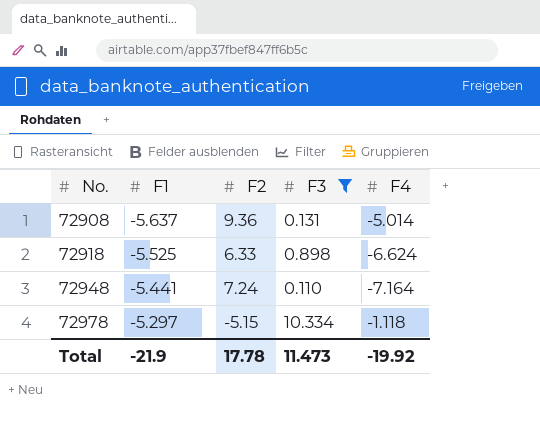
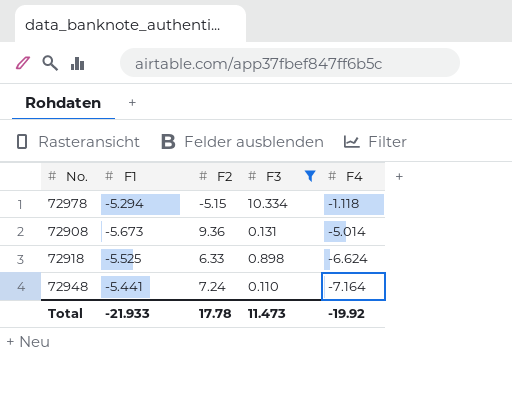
row order: No. ascending -> F4 descending
72978 | F1: -5.297 -> -5.294
72908 | F1: -5.637 -> -5.673
Total | F1: -21.9 -> -21.933

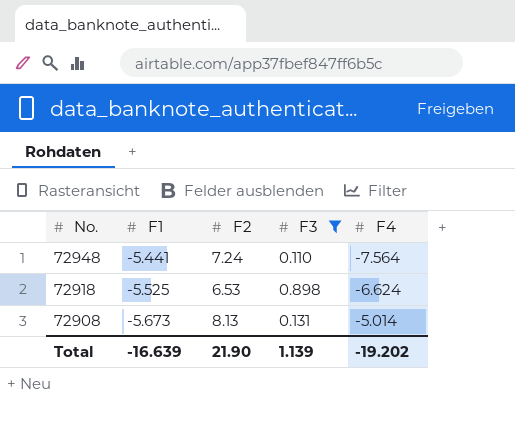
row order: F4 descending -> No. descending
row 72978: -5.294 | -5.15 | 10.334 | -1.118 -> none
72948 | F4: -7.164 -> -7.564
72918 | F2: 6.33 -> 6.53
72908 | F2: 9.36 -> 8.13
Total | F1: -21.933 -> -16.639
Total | F2: 17.78 -> 21.90
Total | F3: 11.473 -> 1.139
Total | F4: -19.92 -> -19.202

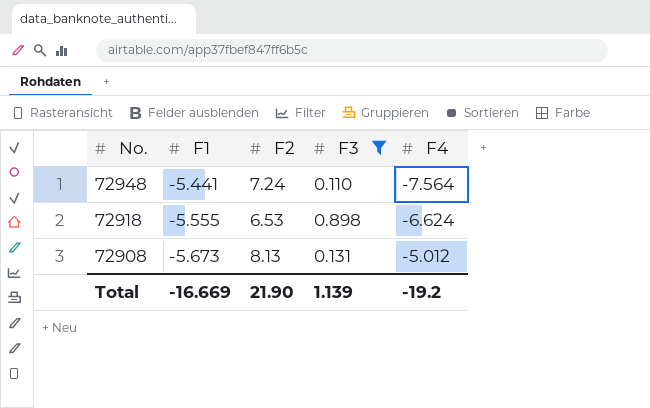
72918 | F1: -5.525 -> -5.555
72908 | F4: -5.014 -> -5.012
Total | F1: -16.639 -> -16.669
Total | F4: -19.202 -> -19.2

